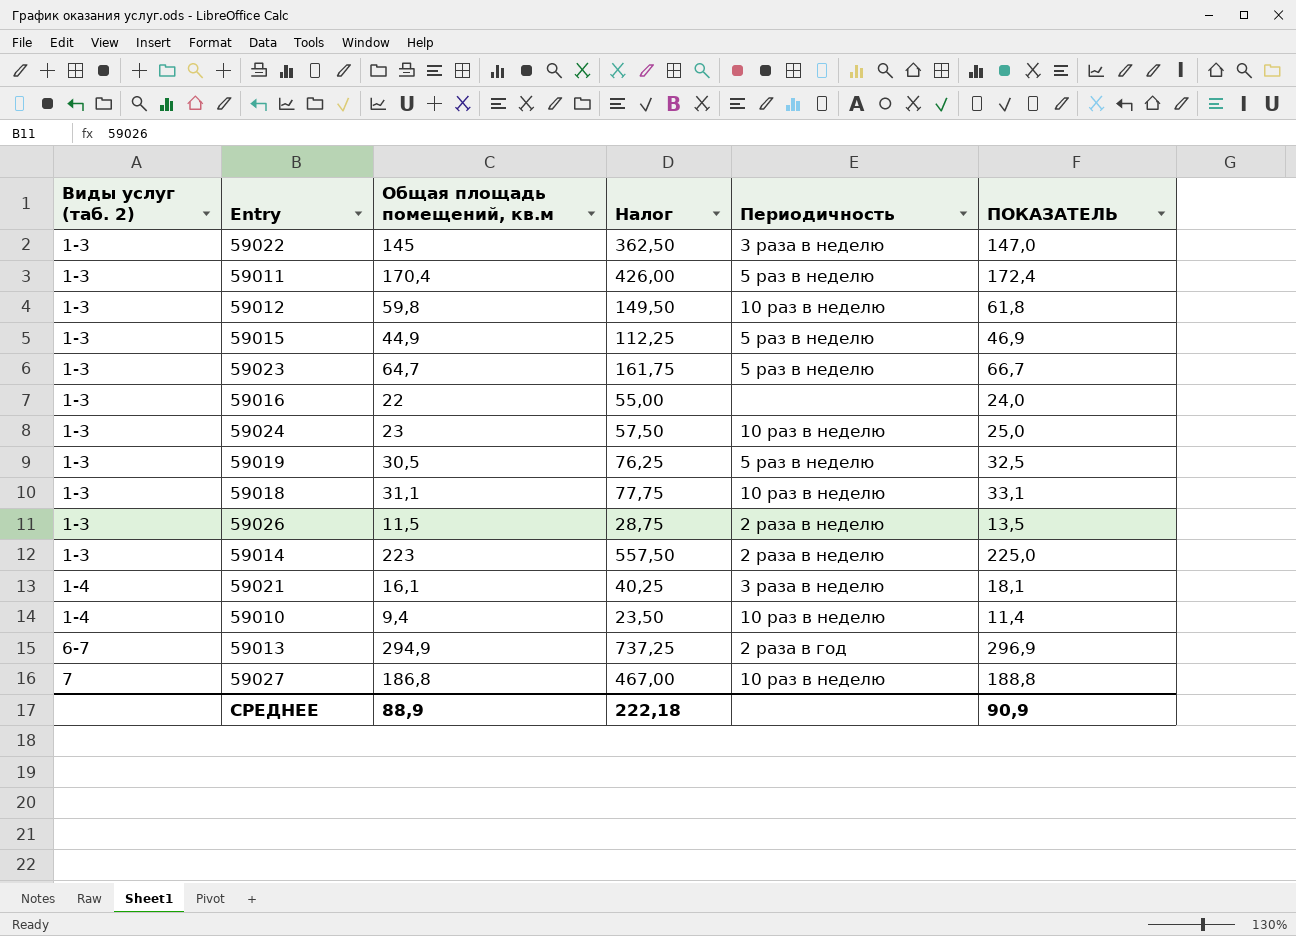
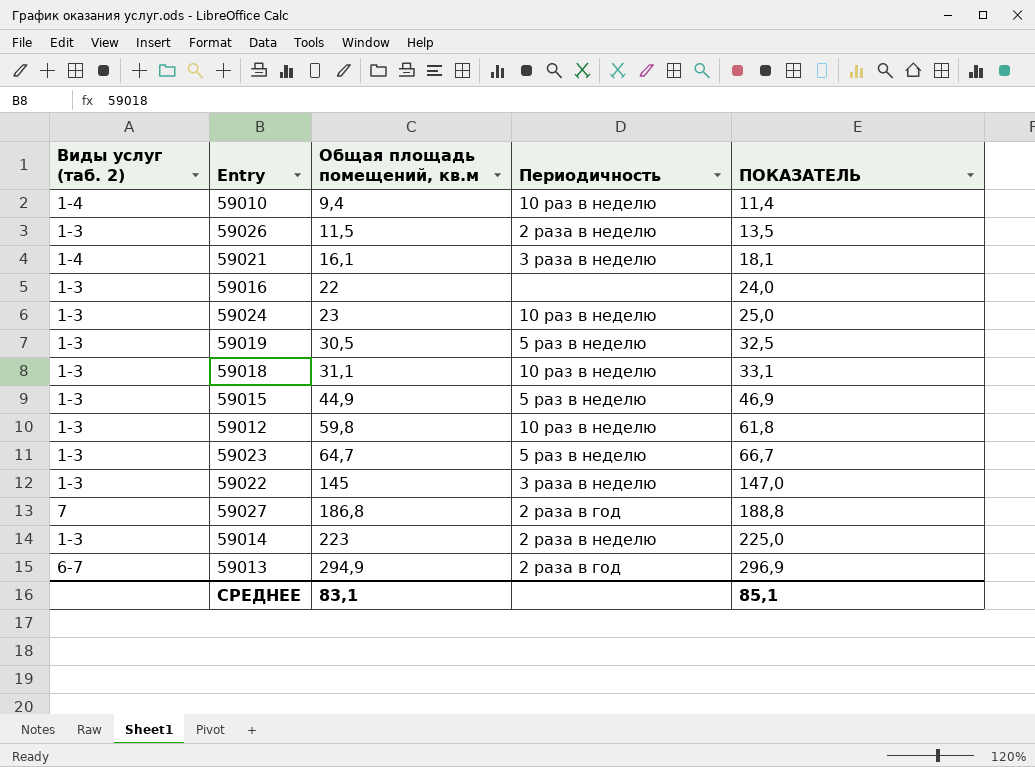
row order: Виды услуг (таб. 2) ascending -> Общая площадь помещений, кв.м ascending
column Налог | formula: [Общая площадь помещений, кв.м] * 2,5 -> none
row 59011: 1-3 | 170,4 | 426,00 | 5 раз в неделю | 172,4 -> none
59027 | Периодичность: 10 раз в неделю -> 2 раза в год
СРЕДНЕЕ | Общая площадь помещений, кв.м: 88,9 -> 83,1
СРЕДНЕЕ | ПОКАЗАТЕЛЬ: 90,9 -> 85,1

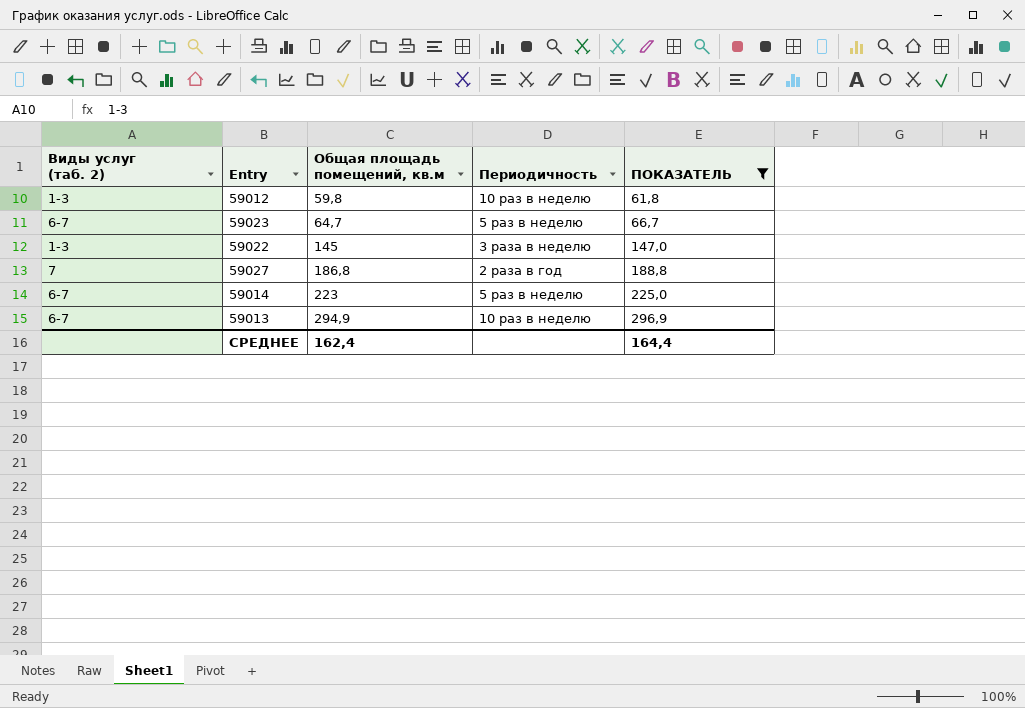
filter: none -> ПОКАЗАТЕЛЬ >= 61,8
59023 | Виды услуг (таб. 2): 1-3 -> 6-7
59014 | Виды услуг (таб. 2): 1-3 -> 6-7
59014 | Периодичность: 2 раза в неделю -> 5 раз в неделю
59013 | Периодичность: 2 раза в год -> 10 раз в неделю
СРЕДНЕЕ | Общая площадь помещений, кв.м: 83,1 -> 162,4
СРЕДНЕЕ | ПОКАЗАТЕЛЬ: 85,1 -> 164,4

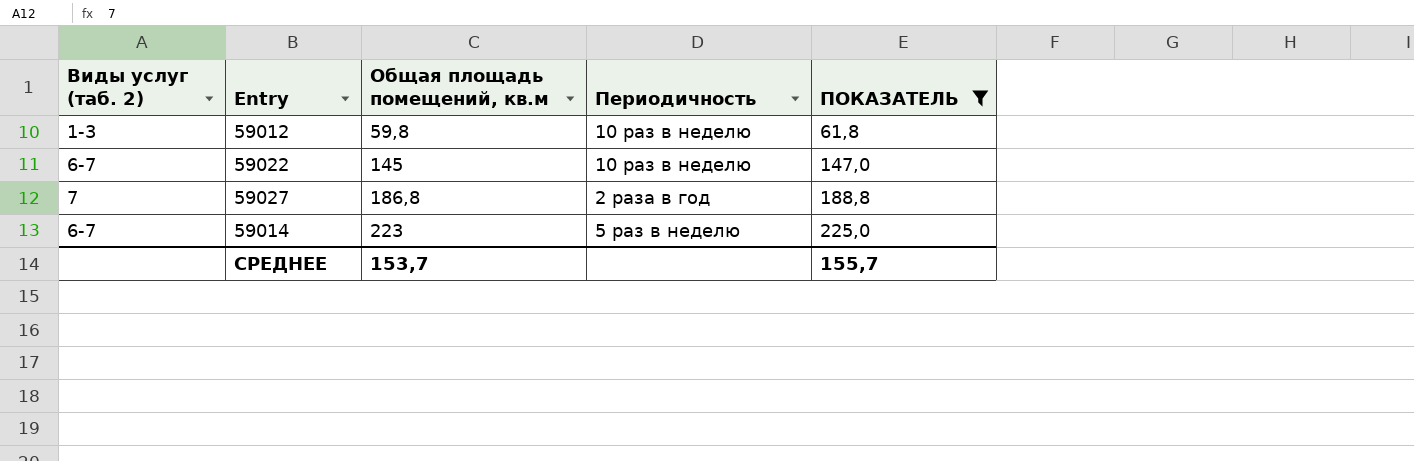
row 59023: 6-7 | 64,7 | 5 раз в неделю | 66,7 -> none
row 59013: 6-7 | 294,9 | 10 раз в неделю | 296,9 -> none
59022 | Виды услуг (таб. 2): 1-3 -> 6-7
59022 | Периодичность: 3 раза в неделю -> 10 раз в неделю
СРЕДНЕЕ | Общая площадь помещений, кв.м: 162,4 -> 153,7
СРЕДНЕЕ | ПОКАЗАТЕЛЬ: 164,4 -> 155,7

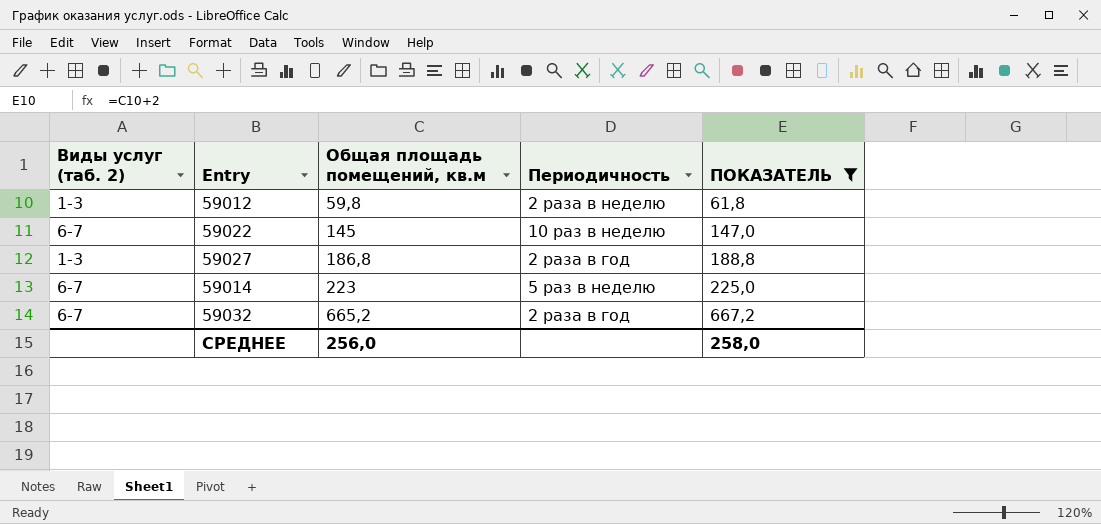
59012 | Периодичность: 10 раз в неделю -> 2 раза в неделю
59027 | Виды услуг (таб. 2): 7 -> 1-3
row 59032: none -> 6-7 | 665,2 | 2 раза в год | 667,2
СРЕДНЕЕ | Общая площадь помещений, кв.м: 153,7 -> 256,0
СРЕДНЕЕ | ПОКАЗАТЕЛЬ: 155,7 -> 258,0

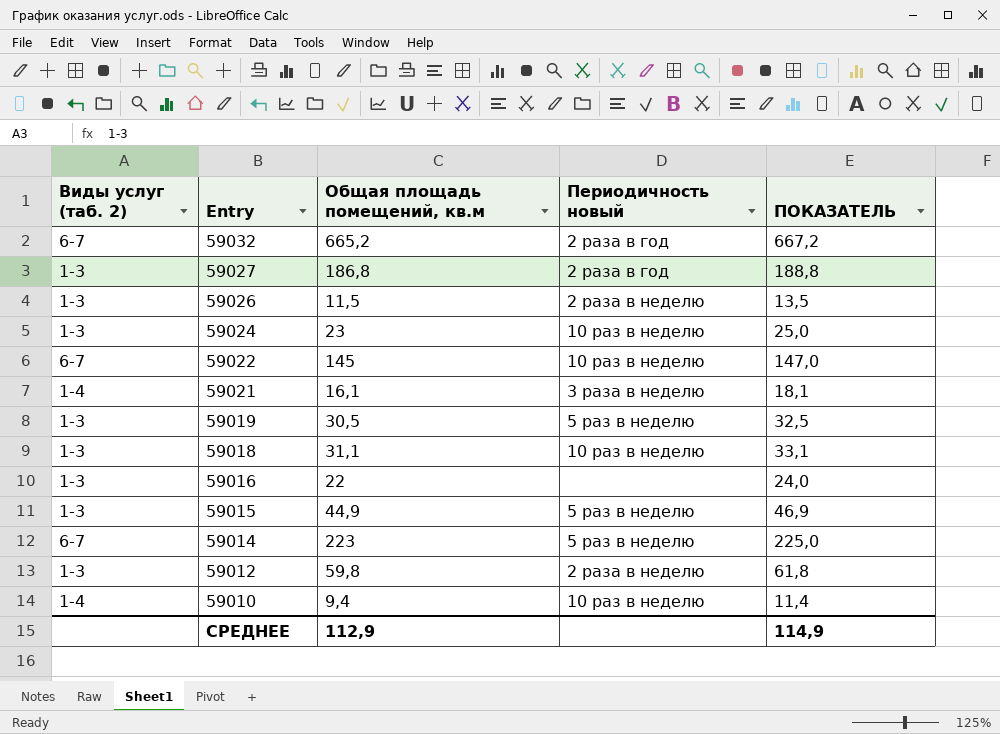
filter: ПОКАЗАТЕЛЬ >= 61,8 -> none
row order: Общая площадь помещений, кв.м ascending -> Entry descending
column name: Периодичность -> Периодичность новый
СРЕДНЕЕ | Общая площадь помещений, кв.м: 256,0 -> 112,9
СРЕДНЕЕ | ПОКАЗАТЕЛЬ: 258,0 -> 114,9

